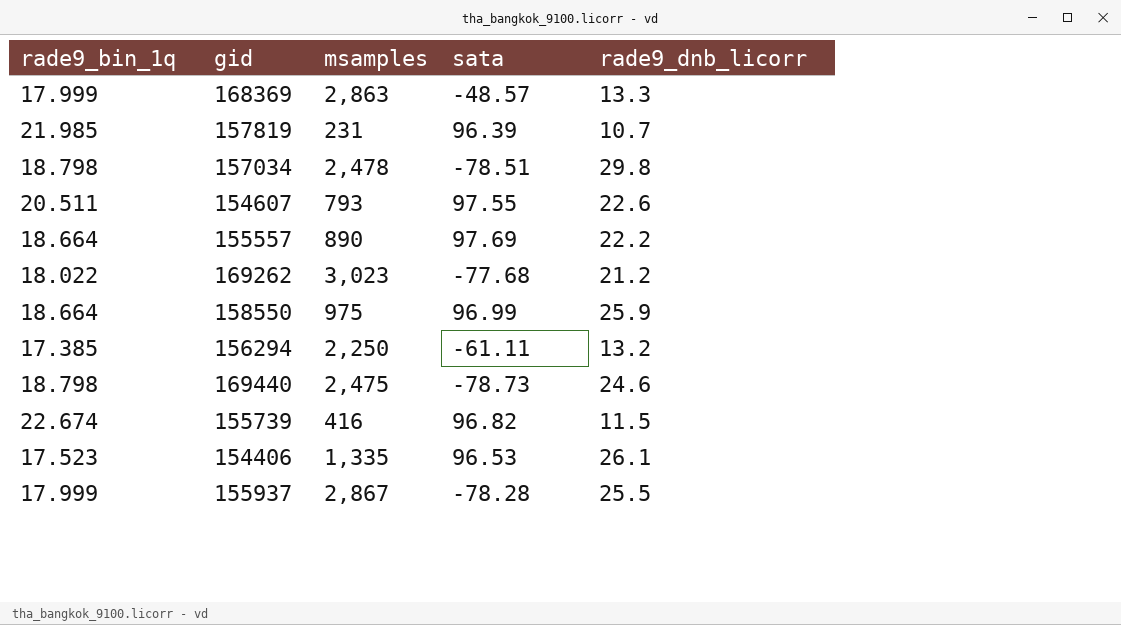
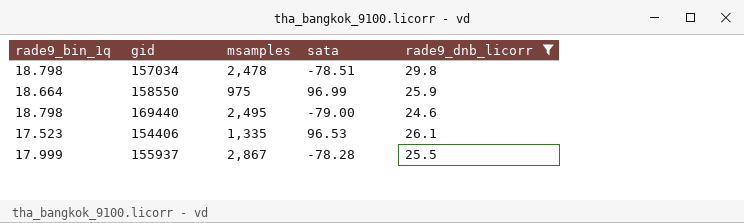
filter: none -> rade9_dnb_licorr >= 24.6
169440 | msamples: 2,475 -> 2,495
169440 | sata: -78.73 -> -79.00

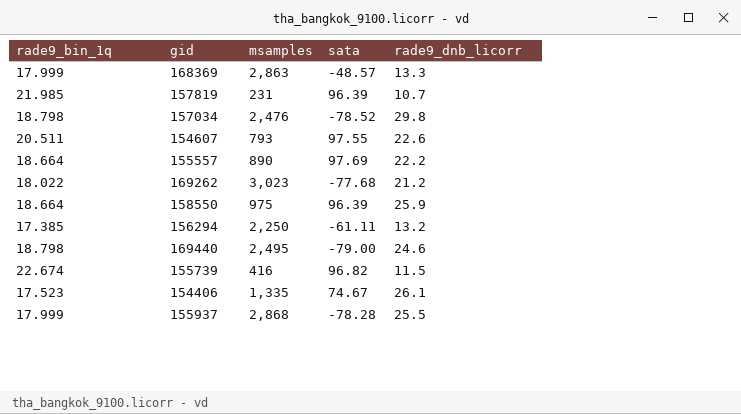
filter: rade9_dnb_licorr >= 24.6 -> none
157034 | msamples: 2,478 -> 2,476
157034 | sata: -78.51 -> -78.52
158550 | sata: 96.99 -> 96.39
154406 | sata: 96.53 -> 74.67
155937 | msamples: 2,867 -> 2,868

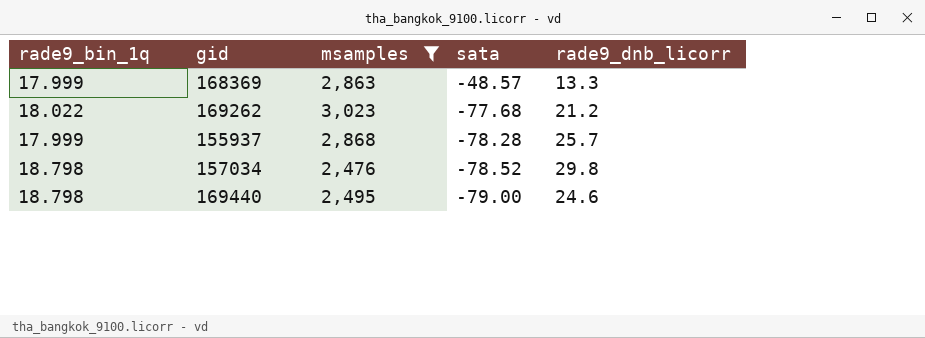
filter: none -> msamples >= 2,476
row order: none -> sata descending
155937 | rade9_dnb_licorr: 25.5 -> 25.7

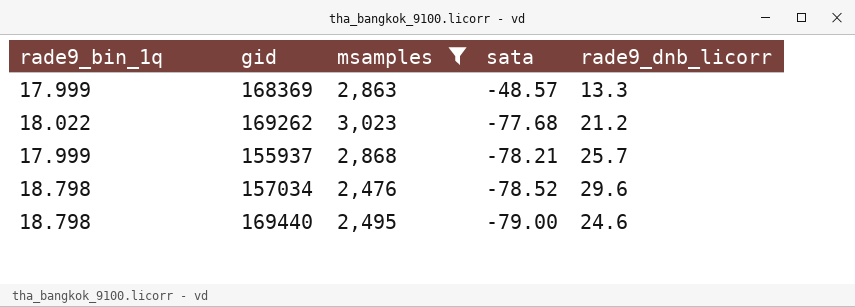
155937 | sata: -78.28 -> -78.21
157034 | rade9_dnb_licorr: 29.8 -> 29.6

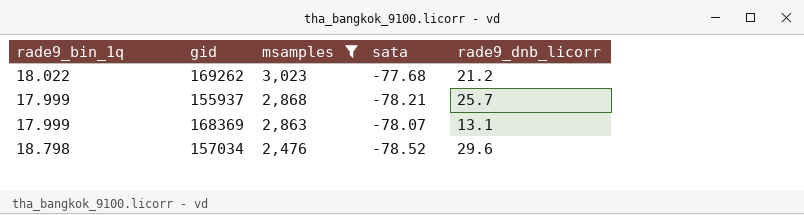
row order: sata descending -> msamples descending
row 169440: 18.798 | 2,495 | -79.00 | 24.6 -> none
168369 | sata: -48.57 -> -78.07
168369 | rade9_dnb_licorr: 13.3 -> 13.1

